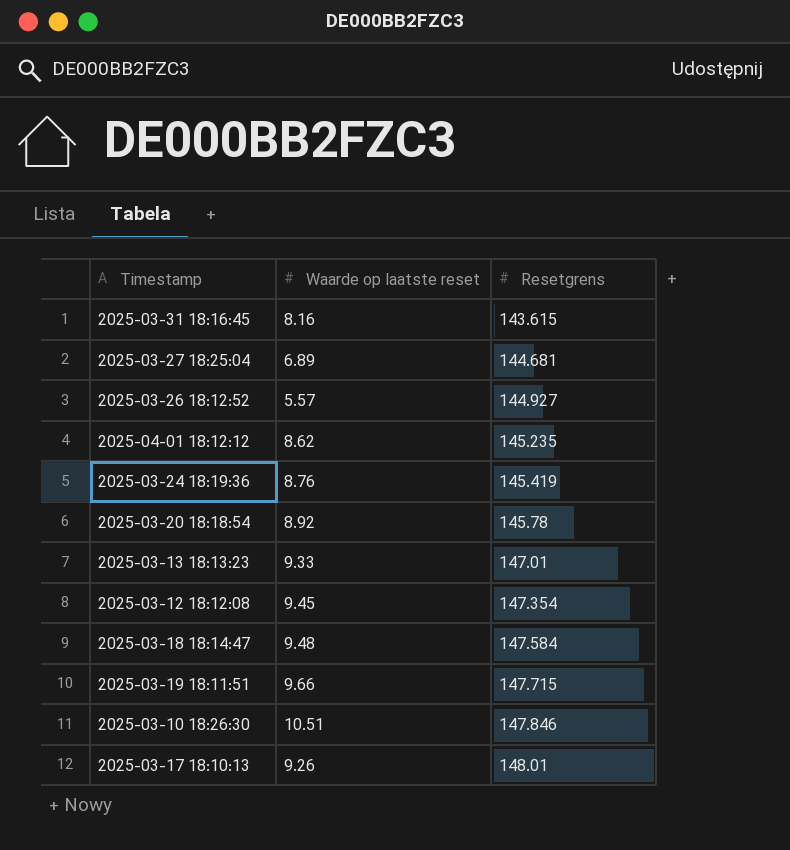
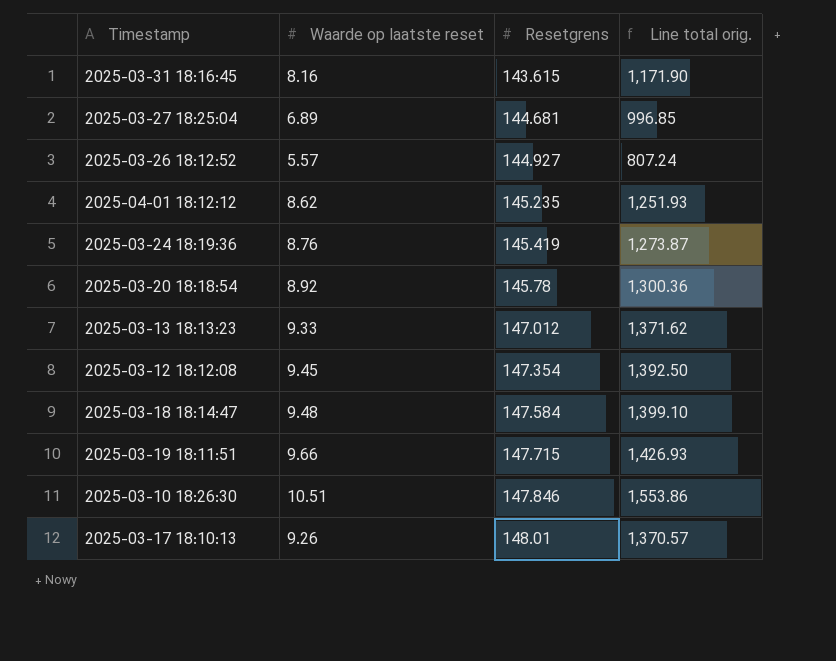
column Line total orig. | formula: none -> [Waarde op laatste reset] * [Resetgrens]
2025-03-13 18:13:23 | Resetgrens: 147.01 -> 147.012

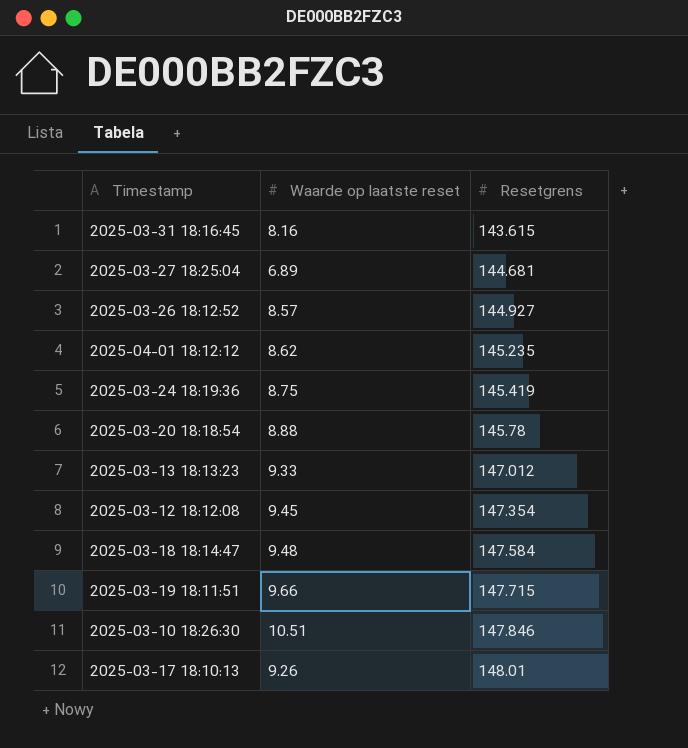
column Line total orig. | formula: [Waarde op laatste reset] * [Resetgrens] -> none
2025-03-26 18:12:52 | Waarde op laatste reset: 5.57 -> 8.57
2025-03-24 18:19:36 | Waarde op laatste reset: 8.76 -> 8.75
2025-03-20 18:18:54 | Waarde op laatste reset: 8.92 -> 8.88

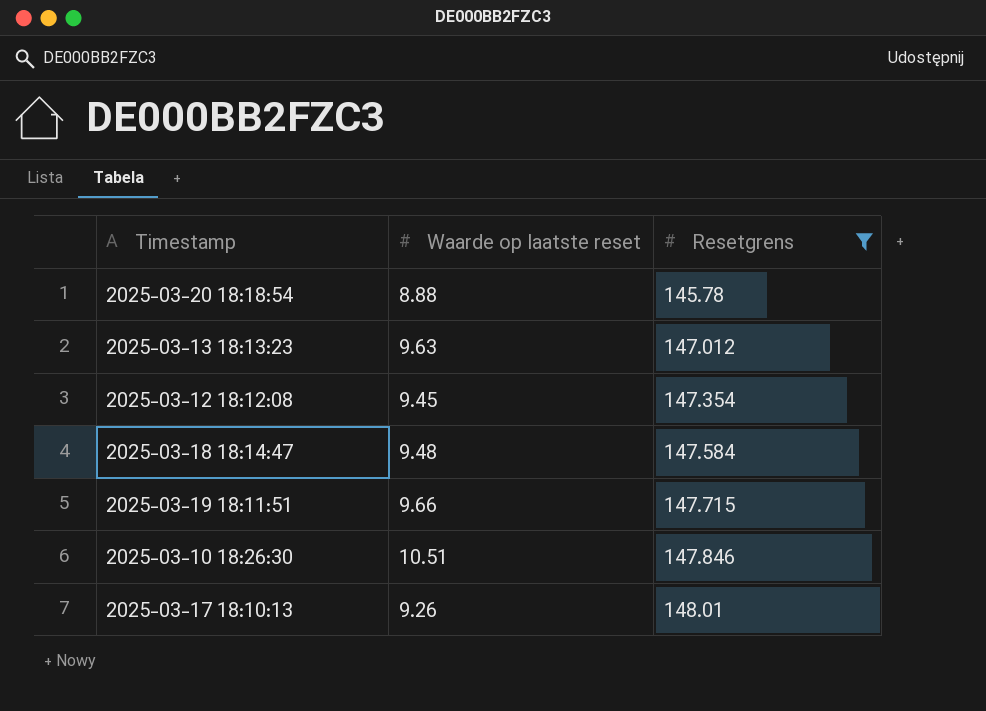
filter: none -> Resetgrens >= 145.78
2025-03-13 18:13:23 | Waarde op laatste reset: 9.33 -> 9.63

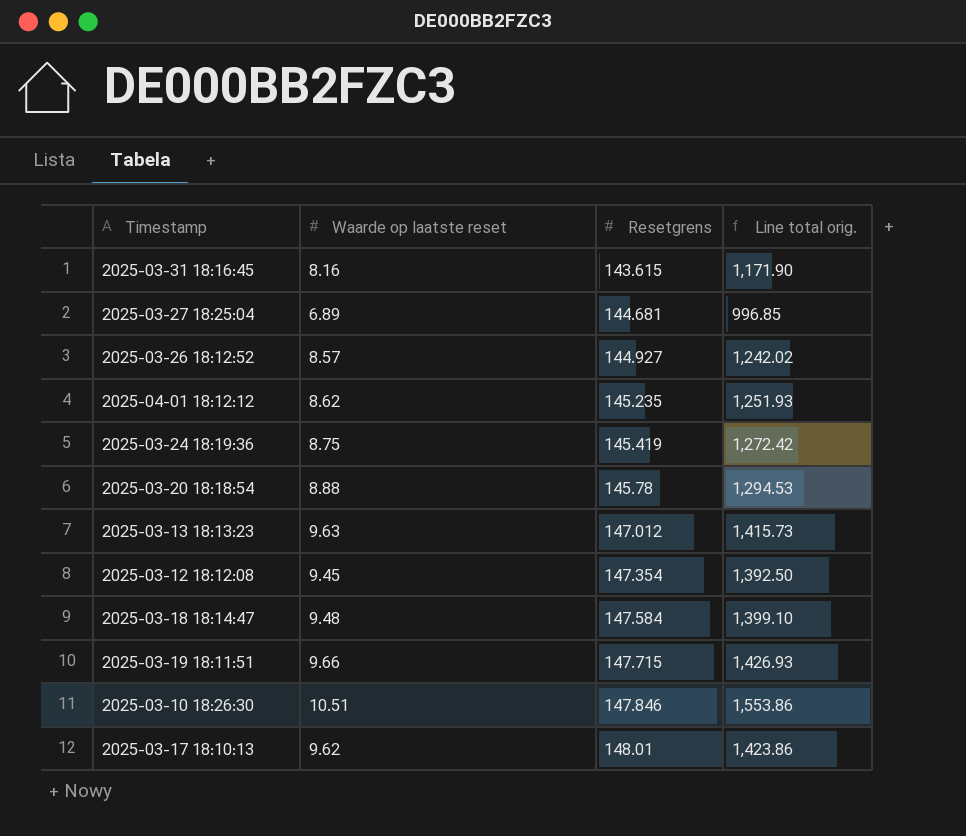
filter: Resetgrens >= 145.78 -> none
column Line total orig. | formula: none -> [Waarde op laatste reset] * [Resetgrens]
2025-03-17 18:10:13 | Waarde op laatste reset: 9.26 -> 9.62

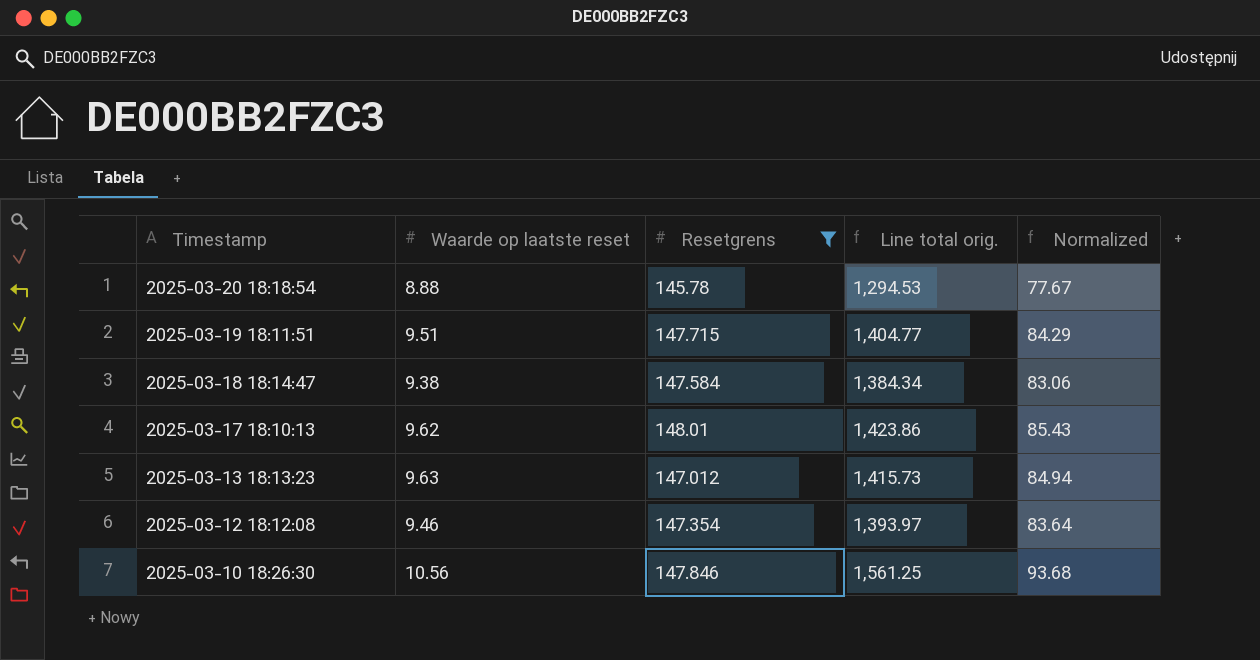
filter: none -> Resetgrens >= 145.78
row order: Resetgrens ascending -> Timestamp descending
column Normalized | formula: none -> [Line total orig.] * 0.06
2025-03-19 18:11:51 | Waarde op laatste reset: 9.66 -> 9.51
2025-03-19 18:11:51 | Line total orig.: 1,426.93 -> 1,404.77
2025-03-18 18:14:47 | Waarde op laatste reset: 9.48 -> 9.38
2025-03-18 18:14:47 | Line total orig.: 1,399.10 -> 1,384.34
2025-03-12 18:12:08 | Waarde op laatste reset: 9.45 -> 9.46
2025-03-12 18:12:08 | Line total orig.: 1,392.50 -> 1,393.97
2025-03-10 18:26:30 | Waarde op laatste reset: 10.51 -> 10.56
2025-03-10 18:26:30 | Line total orig.: 1,553.86 -> 1,561.25

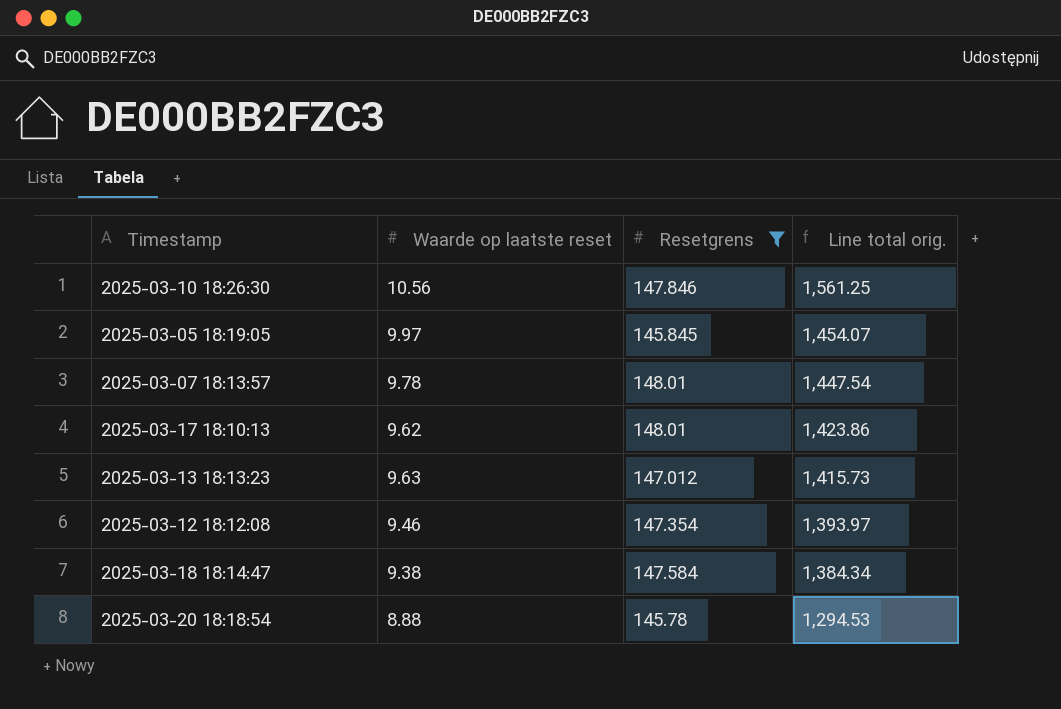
row order: Timestamp descending -> Line total orig. descending
column Normalized | formula: [Line total orig.] * 0.06 -> none
row 2025-03-19 18:11:51: 9.51 | 147.715 | 1,404.77 | 84.29 -> none
row 2025-03-05 18:19:05: none -> 9.97 | 145.845 | 1,454.07
row 2025-03-07 18:13:57: none -> 9.78 | 148.01 | 1,447.54

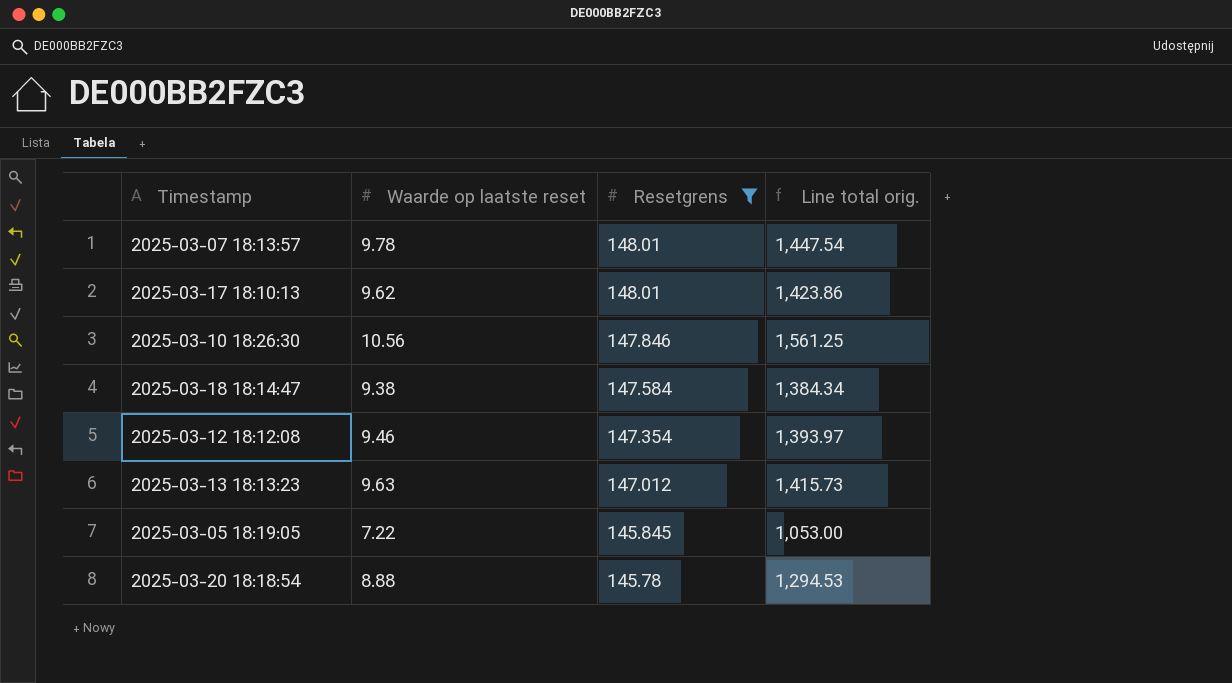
row order: Line total orig. descending -> Resetgrens descending
2025-03-05 18:19:05 | Waarde op laatste reset: 9.97 -> 7.22
2025-03-05 18:19:05 | Line total orig.: 1,454.07 -> 1,053.00

